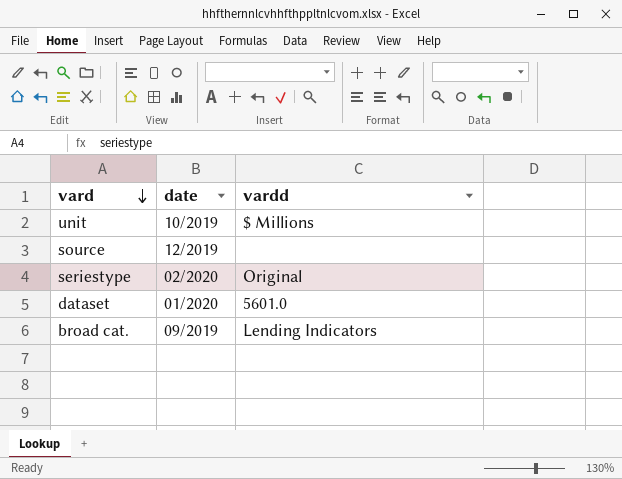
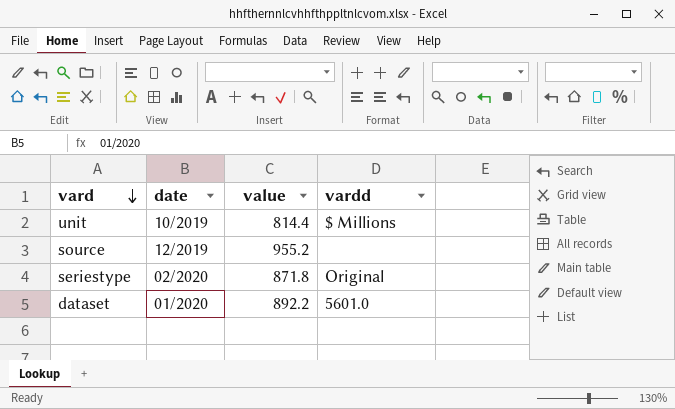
column value | position: none -> 3
row broad cat.: 09/2019 | Lending Indicators -> none

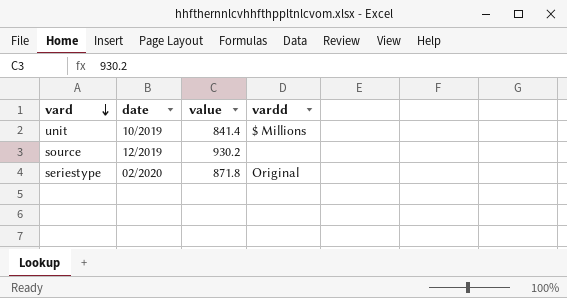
row dataset: 01/2020 | 892.2 | 5601.0 -> none
unit | value: 814.4 -> 841.4
source | value: 955.2 -> 930.2

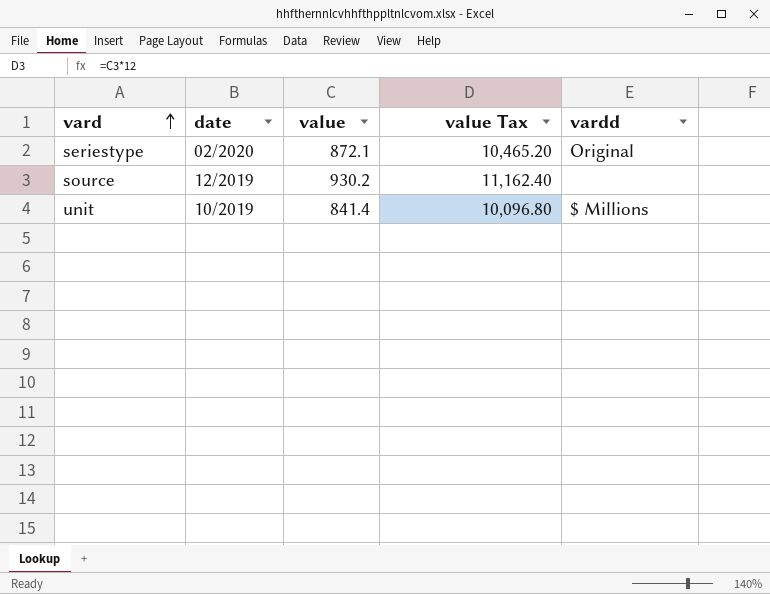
row order: vard descending -> vard ascending
column value Tax | formula: none -> [value] * 12
seriestype | value: 871.8 -> 872.1

